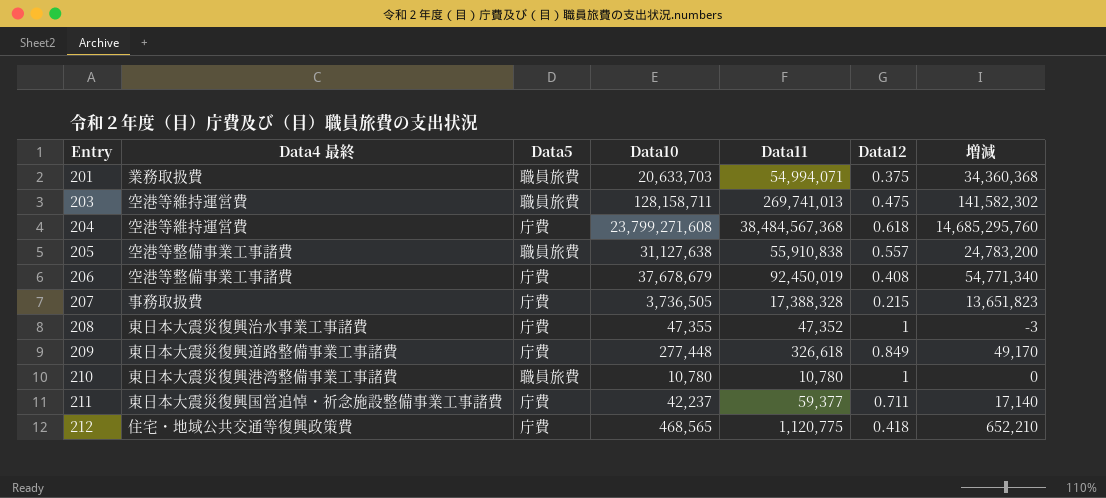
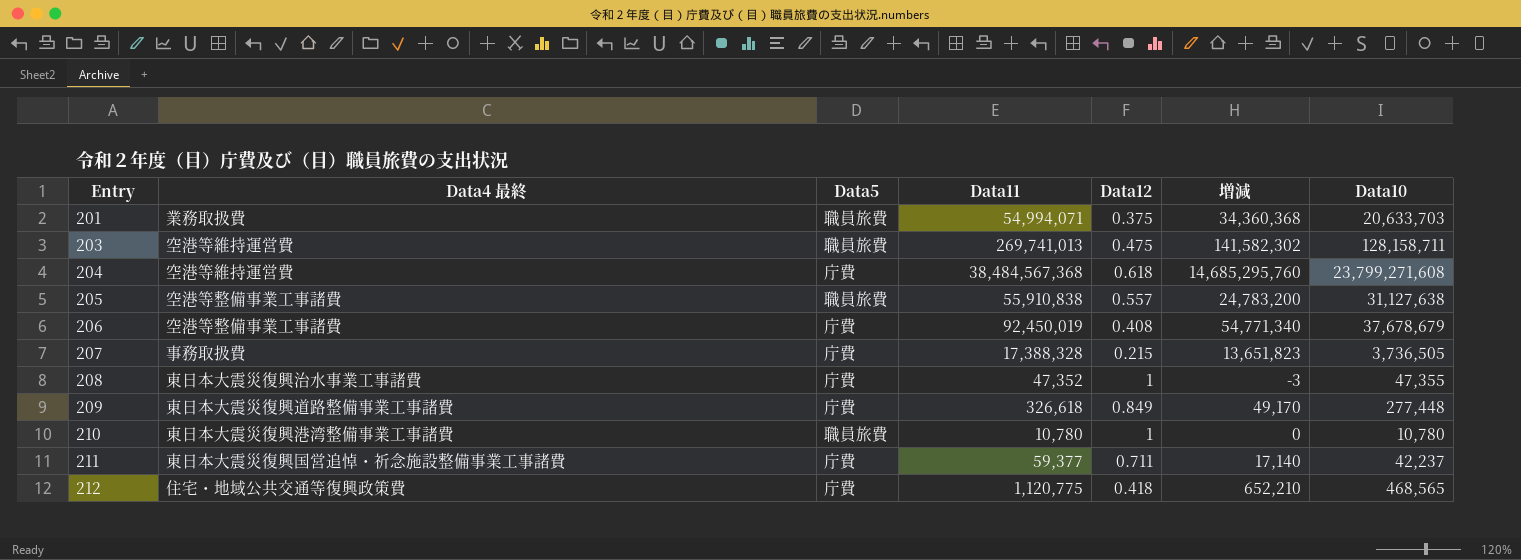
column Data10 | position: 4 -> 7

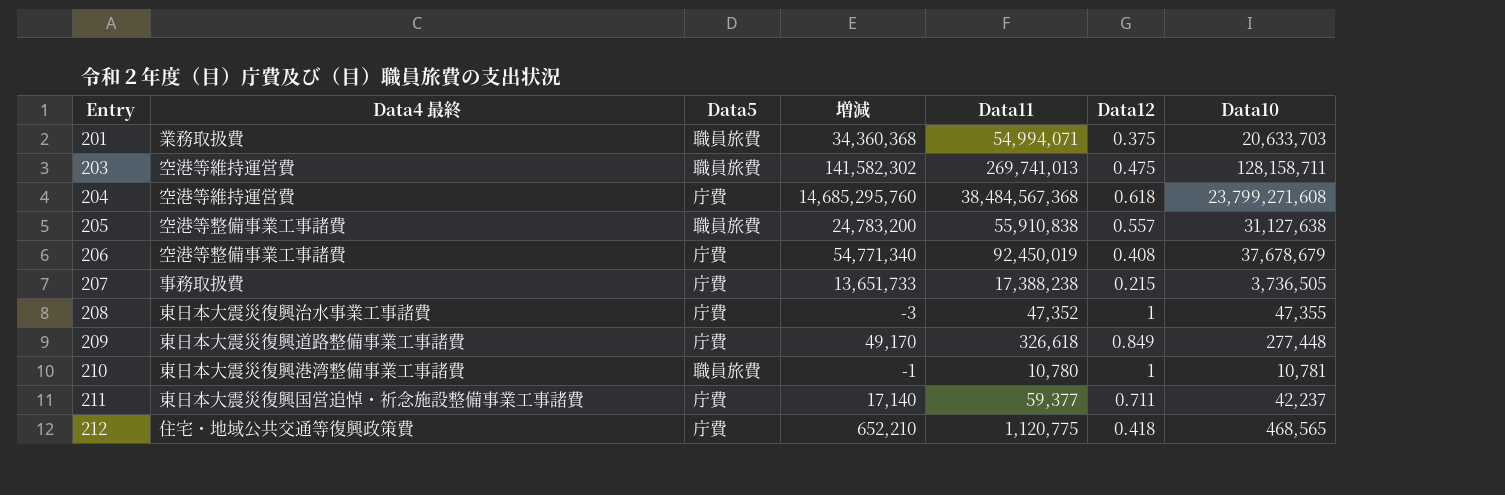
column 増減 | position: 6 -> 4
207 | 増減: 13,651,823 -> 13,651,733
207 | Data11: 17,388,328 -> 17,388,238
210 | 増減: 0 -> -1
210 | Data10: 10,780 -> 10,781

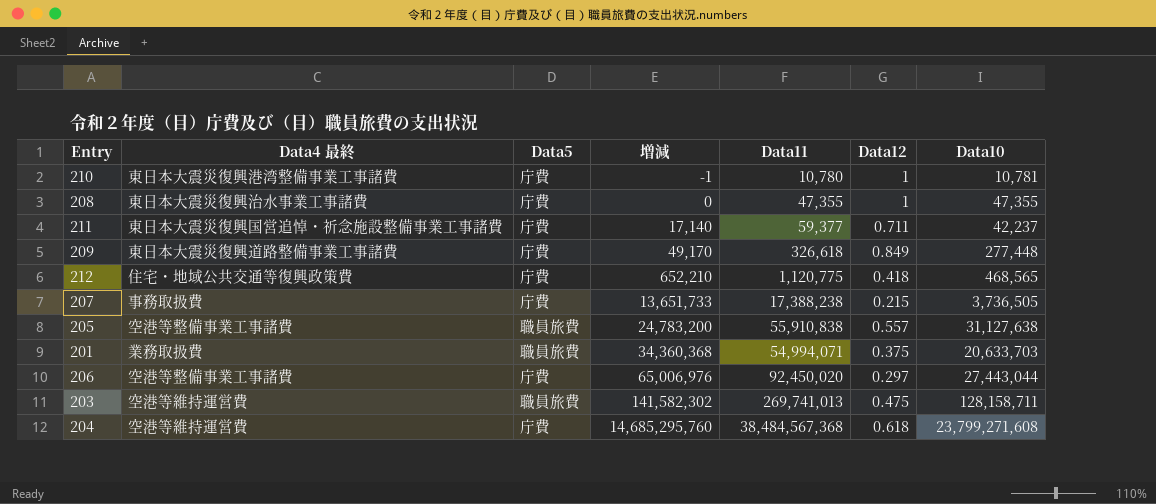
row order: Entry ascending -> 増減 ascending
210 | Data5: 職員旅費 -> 庁費
208 | 増減: -3 -> 0
208 | Data11: 47,352 -> 47,355
206 | 増減: 54,771,340 -> 65,006,976
206 | Data11: 92,450,019 -> 92,450,020
206 | Data12: 0.408 -> 0.297
206 | Data10: 37,678,679 -> 27,443,044

